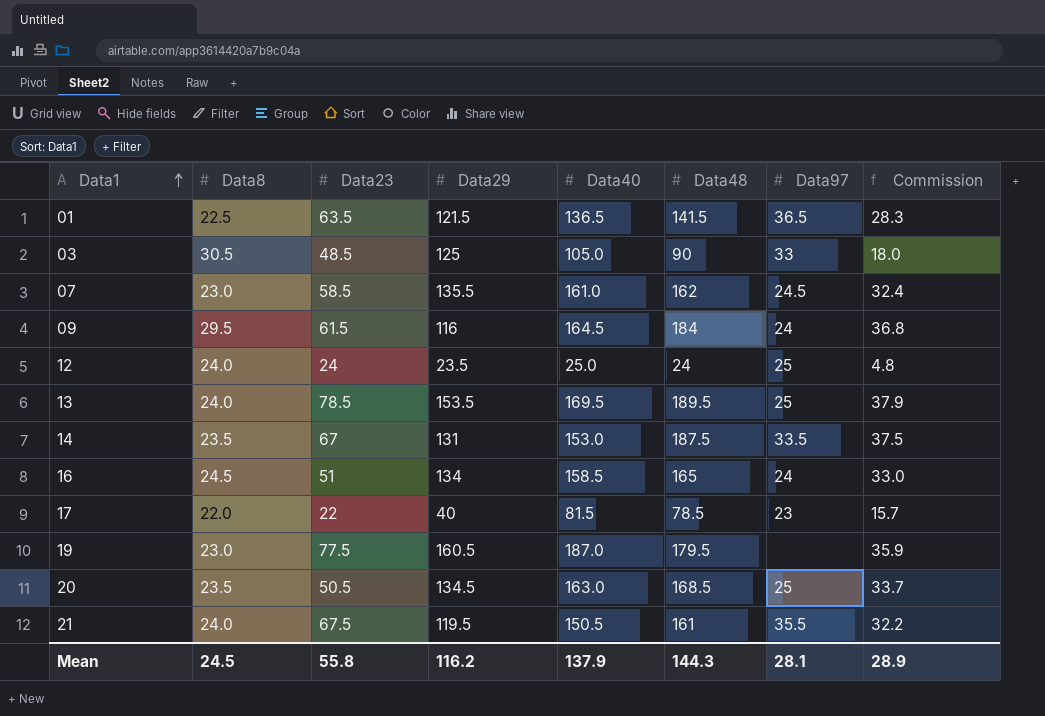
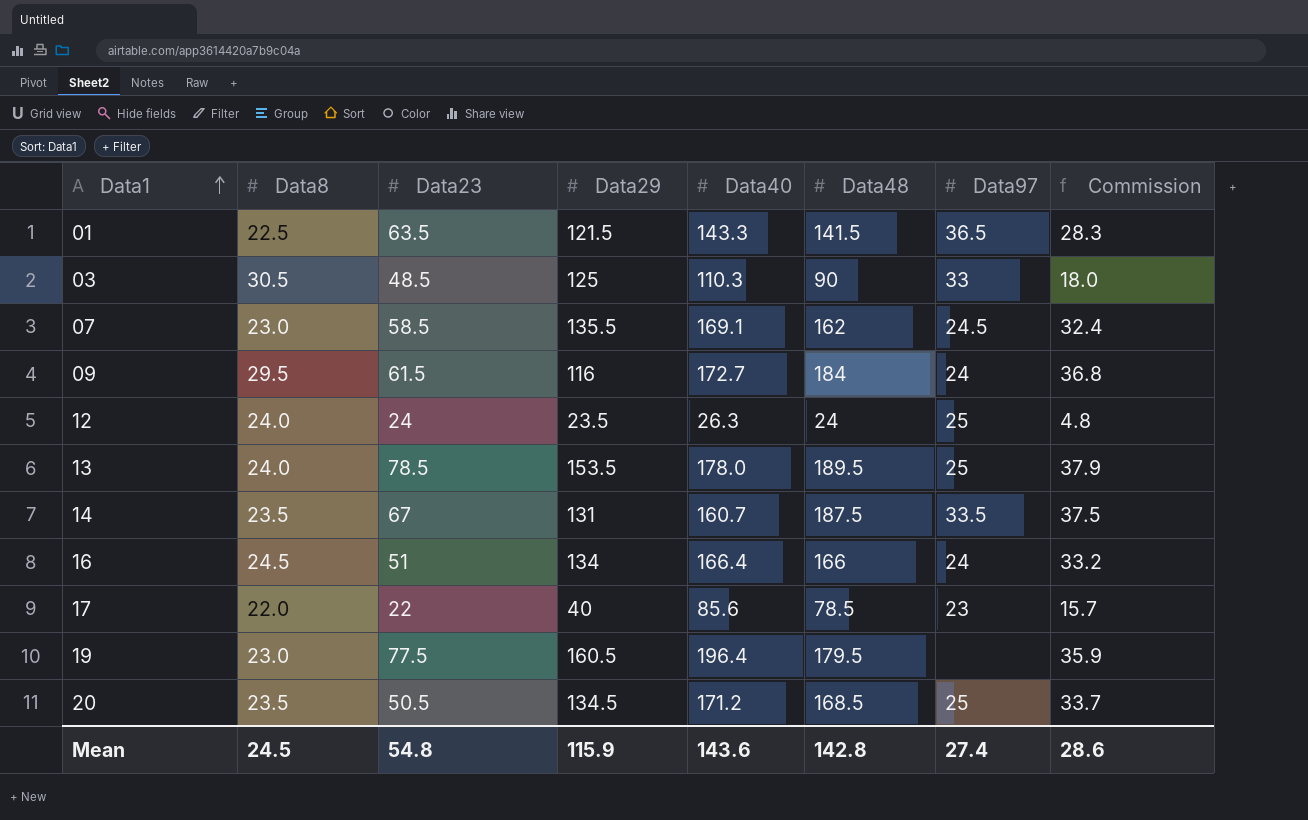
row 21: 24.0 | 67.5 | 119.5 | 150.5 | 161 | 35.5 | 32.2 -> none
01 | Data40: 136.5 -> 143.3
03 | Data40: 105.0 -> 110.3
07 | Data40: 161.0 -> 169.1
09 | Data40: 164.5 -> 172.7
12 | Data40: 25.0 -> 26.3
13 | Data40: 169.5 -> 178.0
14 | Data40: 153.0 -> 160.7
16 | Data40: 158.5 -> 166.4
16 | Data48: 165 -> 166
16 | Commission: 33.0 -> 33.2
17 | Data40: 81.5 -> 85.6
19 | Data40: 187.0 -> 196.4
20 | Data40: 163.0 -> 171.2
Mean | Data23: 55.8 -> 54.8
Mean | Data29: 116.2 -> 115.9
Mean | Data40: 137.9 -> 143.6
Mean | Data48: 144.3 -> 142.8
Mean | Data97: 28.1 -> 27.4
Mean | Commission: 28.9 -> 28.6

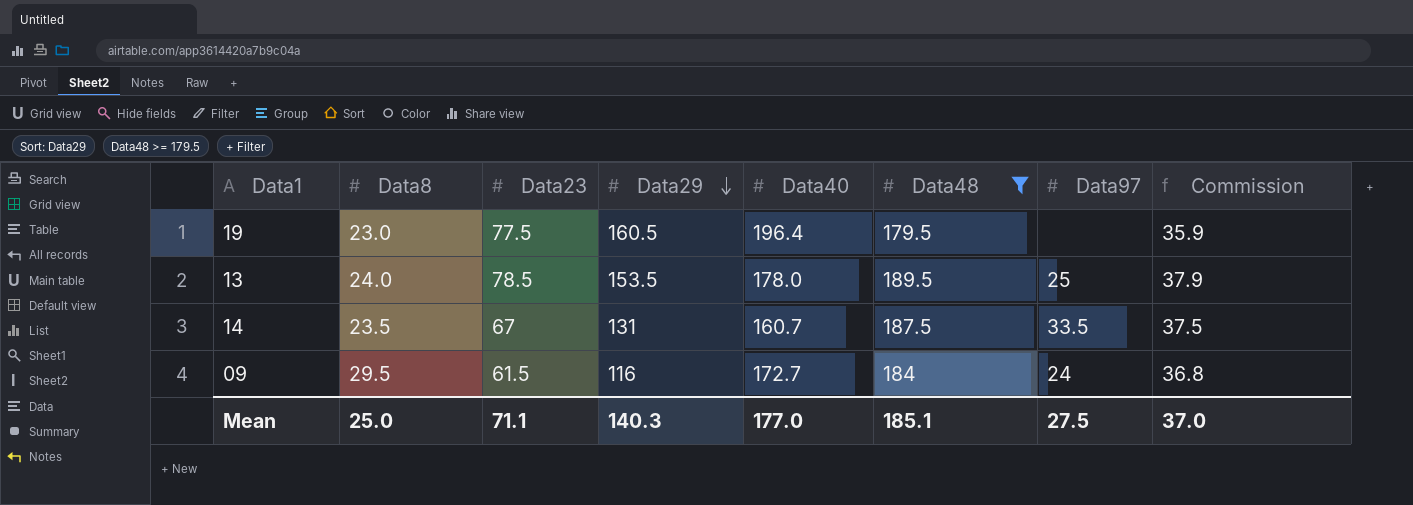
filter: none -> Data48 >= 179.5
row order: Data1 ascending -> Data29 descending
Mean | Data8: 24.5 -> 25.0
Mean | Data23: 54.8 -> 71.1
Mean | Data29: 115.9 -> 140.3
Mean | Data40: 143.6 -> 177.0
Mean | Data48: 142.8 -> 185.1
Mean | Data97: 27.4 -> 27.5
Mean | Commission: 28.6 -> 37.0

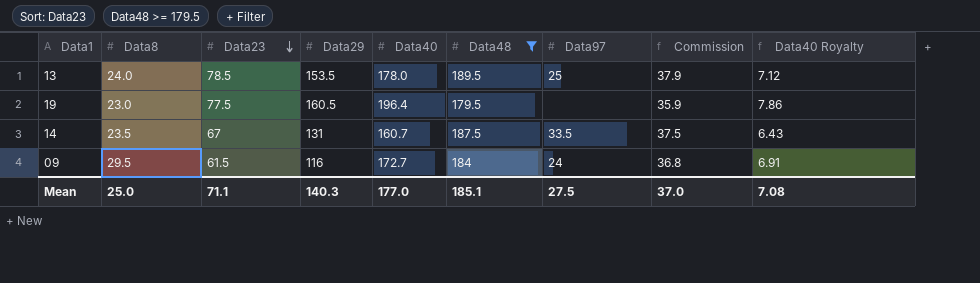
row order: Data29 descending -> Data23 descending
column Data40 Royalty | formula: none -> [Data40] * 0.04

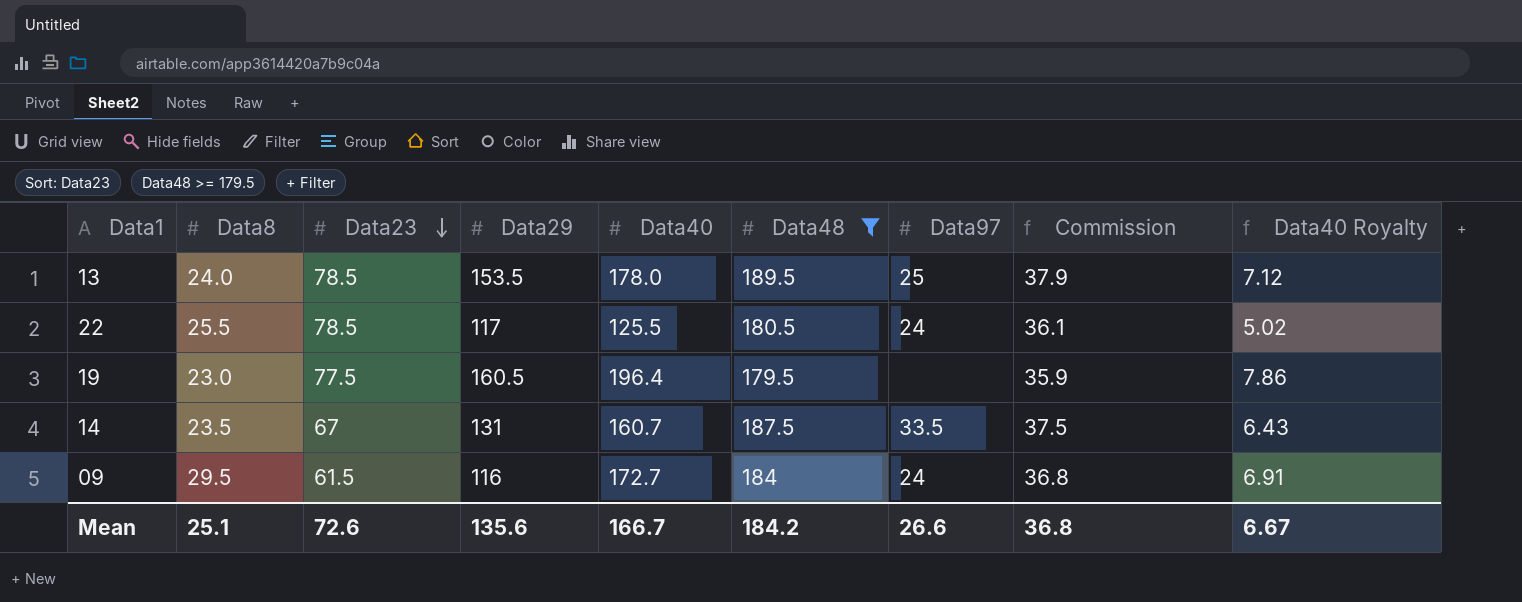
row 22: none -> 25.5 | 78.5 | 117 | 125.5 | 180.5 | 24 | 36.1 | 5.02
Mean | Data8: 25.0 -> 25.1
Mean | Data23: 71.1 -> 72.6
Mean | Data29: 140.3 -> 135.6
Mean | Data40: 177.0 -> 166.7
Mean | Data48: 185.1 -> 184.2
Mean | Data97: 27.5 -> 26.6
Mean | Commission: 37.0 -> 36.8
Mean | Data40 Royalty: 7.08 -> 6.67

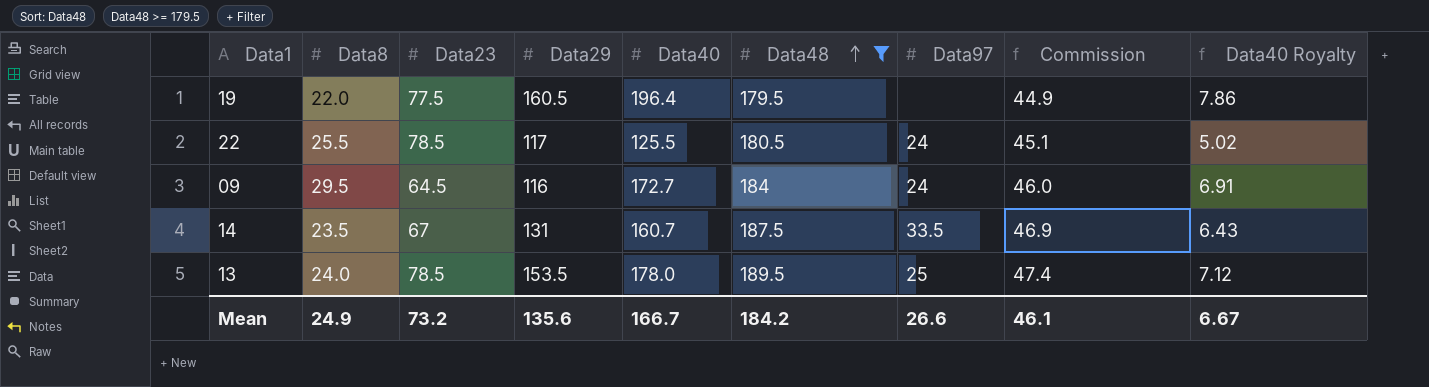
row order: Data23 descending -> Data48 ascending
column Commission | formula: [Data48] * 0.2 -> [Data48] * 0.25
19 | Data8: 23.0 -> 22.0
09 | Data23: 61.5 -> 64.5
Mean | Data8: 25.1 -> 24.9
Mean | Data23: 72.6 -> 73.2
Mean | Commission: 36.8 -> 46.1

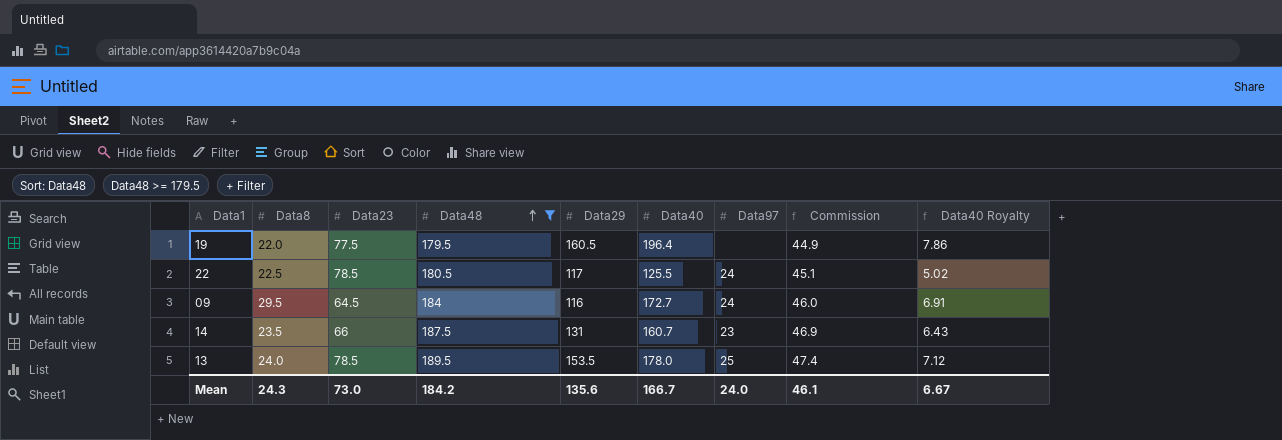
column Data48 | position: 6 -> 4
22 | Data8: 25.5 -> 22.5
14 | Data23: 67 -> 66
14 | Data97: 33.5 -> 23
Mean | Data8: 24.9 -> 24.3
Mean | Data23: 73.2 -> 73.0
Mean | Data97: 26.6 -> 24.0

